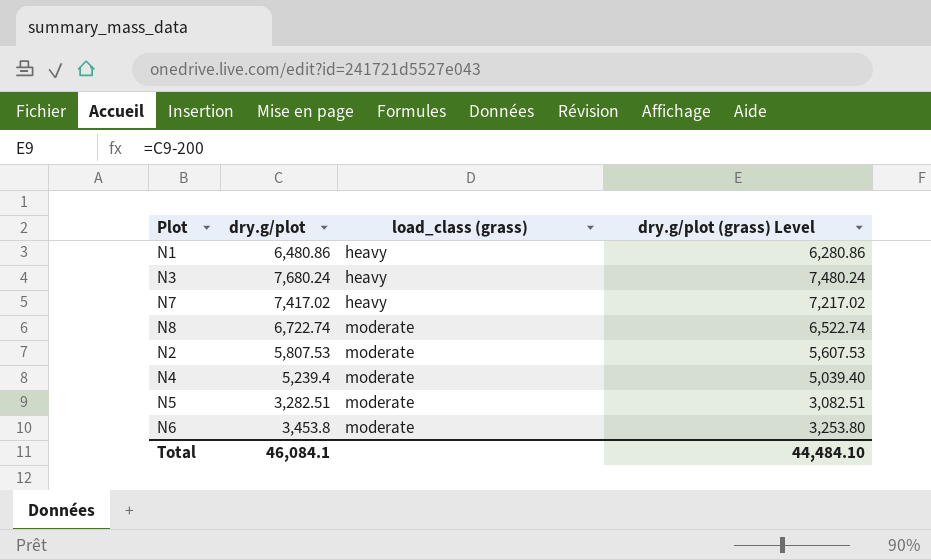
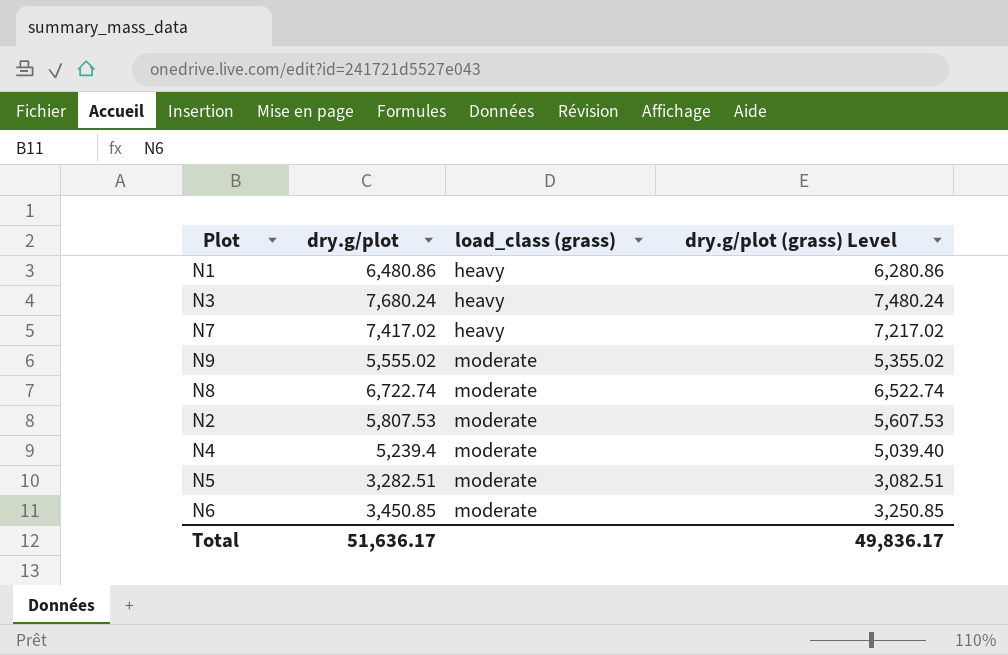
row N9: none -> 5,555.02 | moderate | 5,355.02
N6 | dry.g/plot: 3,453.8 -> 3,450.85
N6 | dry.g/plot (grass) Level: 3,253.80 -> 3,250.85
Total | dry.g/plot: 46,084.1 -> 51,636.17
Total | dry.g/plot (grass) Level: 44,484.10 -> 49,836.17

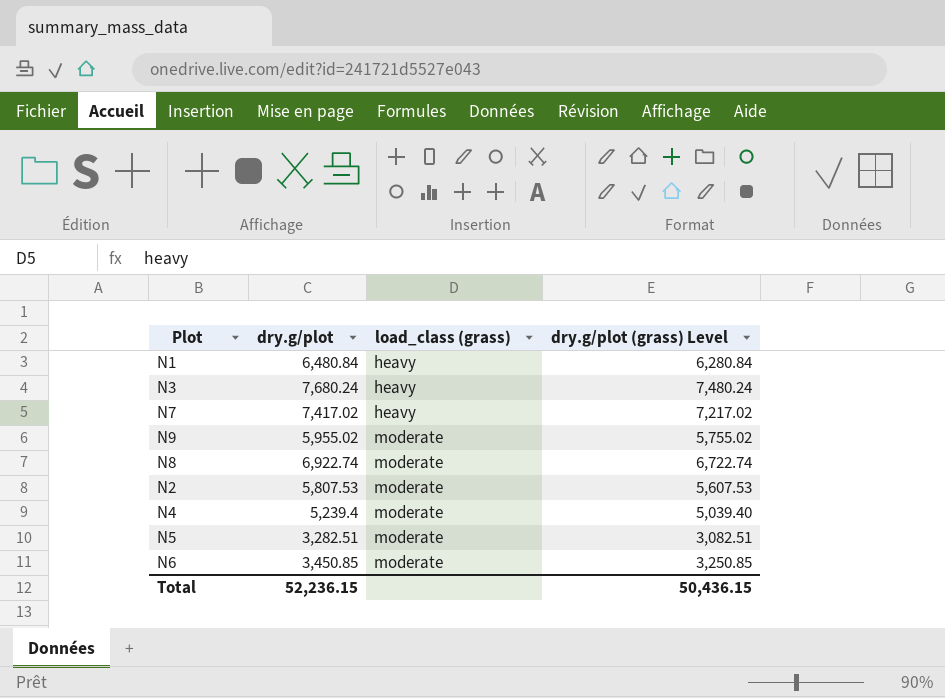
N1 | dry.g/plot: 6,480.86 -> 6,480.84
N1 | dry.g/plot (grass) Level: 6,280.86 -> 6,280.84
N9 | dry.g/plot: 5,555.02 -> 5,955.02
N9 | dry.g/plot (grass) Level: 5,355.02 -> 5,755.02
N8 | dry.g/plot: 6,722.74 -> 6,922.74
N8 | dry.g/plot (grass) Level: 6,522.74 -> 6,722.74
Total | dry.g/plot: 51,636.17 -> 52,236.15
Total | dry.g/plot (grass) Level: 49,836.17 -> 50,436.15

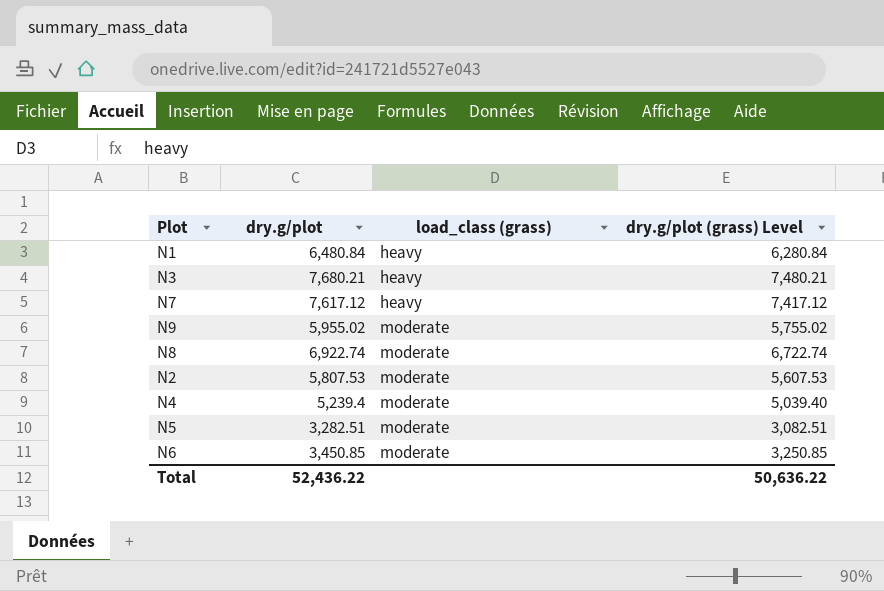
N3 | dry.g/plot: 7,680.24 -> 7,680.21
N3 | dry.g/plot (grass) Level: 7,480.24 -> 7,480.21
N7 | dry.g/plot: 7,417.02 -> 7,617.12
N7 | dry.g/plot (grass) Level: 7,217.02 -> 7,417.12
Total | dry.g/plot: 52,236.15 -> 52,436.22
Total | dry.g/plot (grass) Level: 50,436.15 -> 50,636.22

